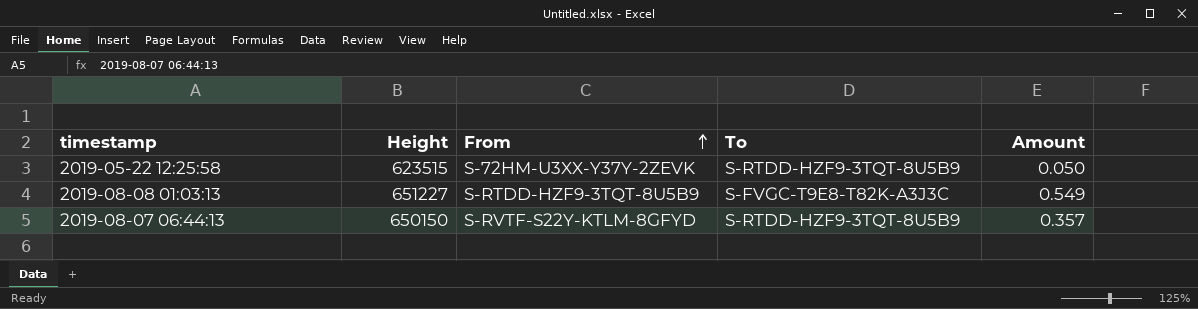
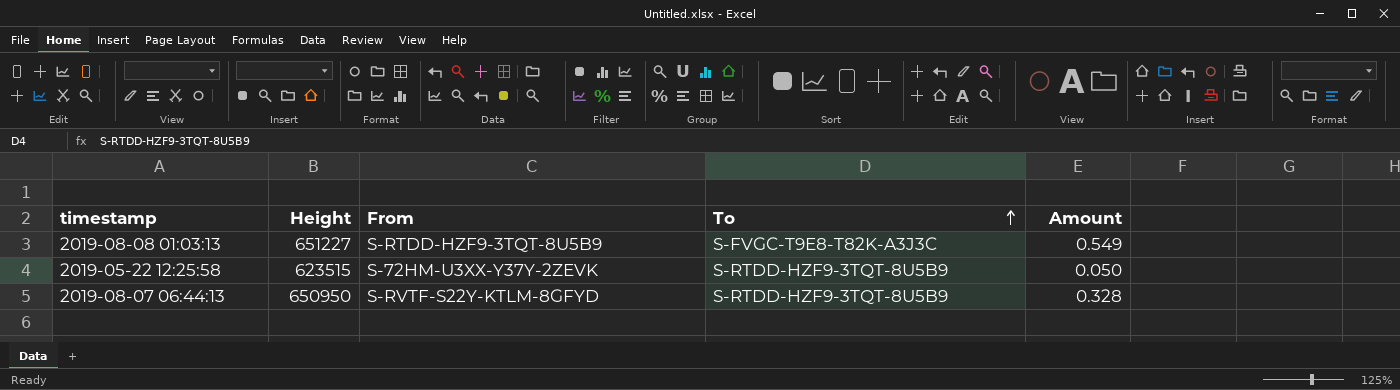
row order: From ascending -> To ascending
2019-08-07 06:44:13 | Height: 650150 -> 650950
2019-08-07 06:44:13 | Amount: 0.357 -> 0.328

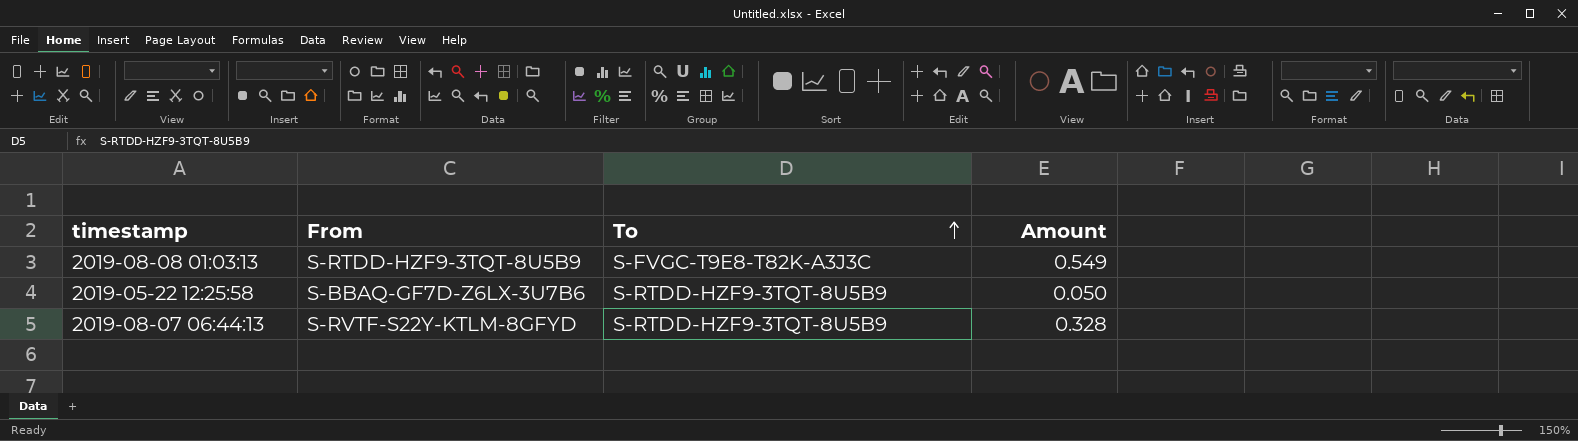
column Height | position: 2 -> none
2019-05-22 12:25:58 | From: S-72HM-U3XX-Y37Y-2ZEVK -> S-BBAQ-GF7D-Z6LX-3U7B6

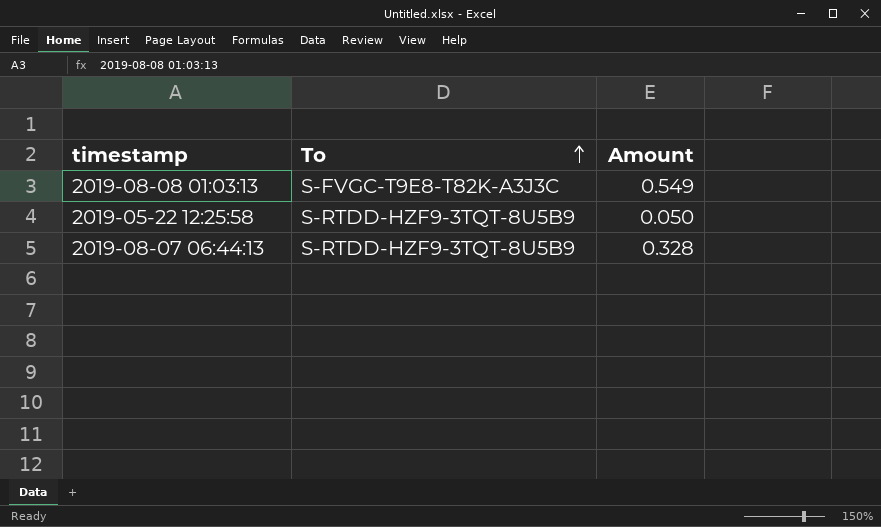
column From | position: 2 -> none

